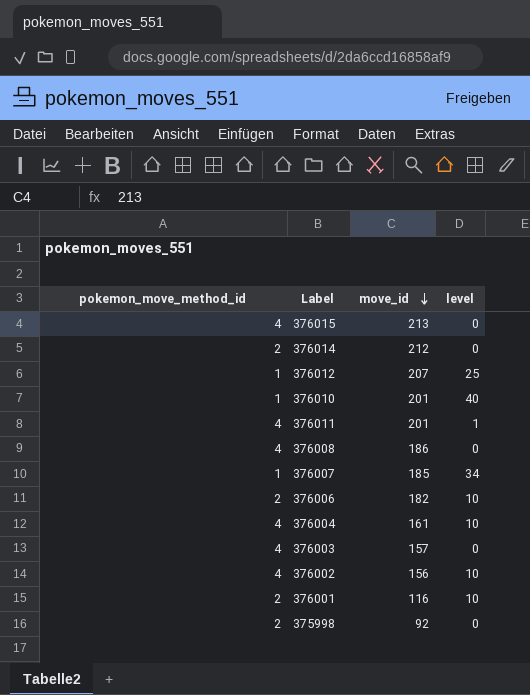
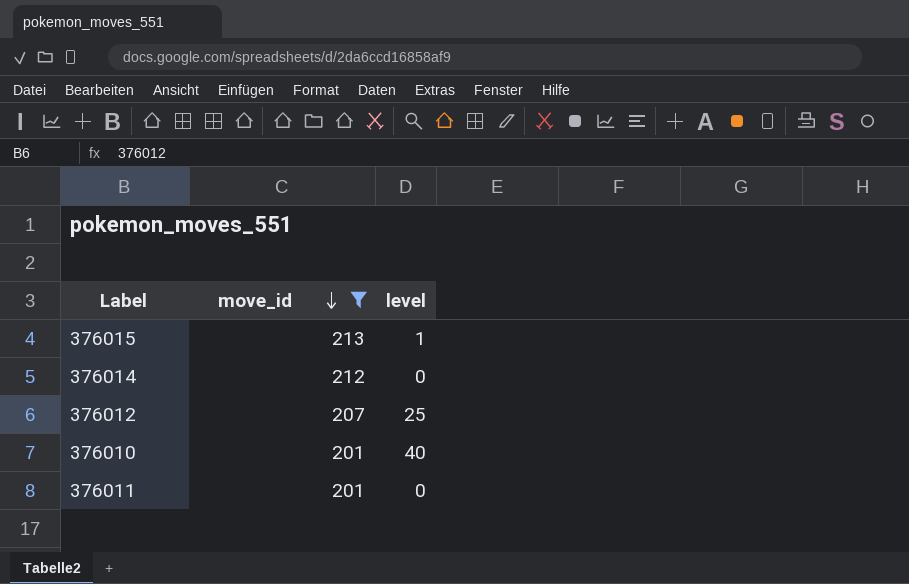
filter: none -> move_id >= 201
column pokemon_move_method_id | position: 1 -> none
376015 | level: 0 -> 1
376011 | level: 1 -> 0

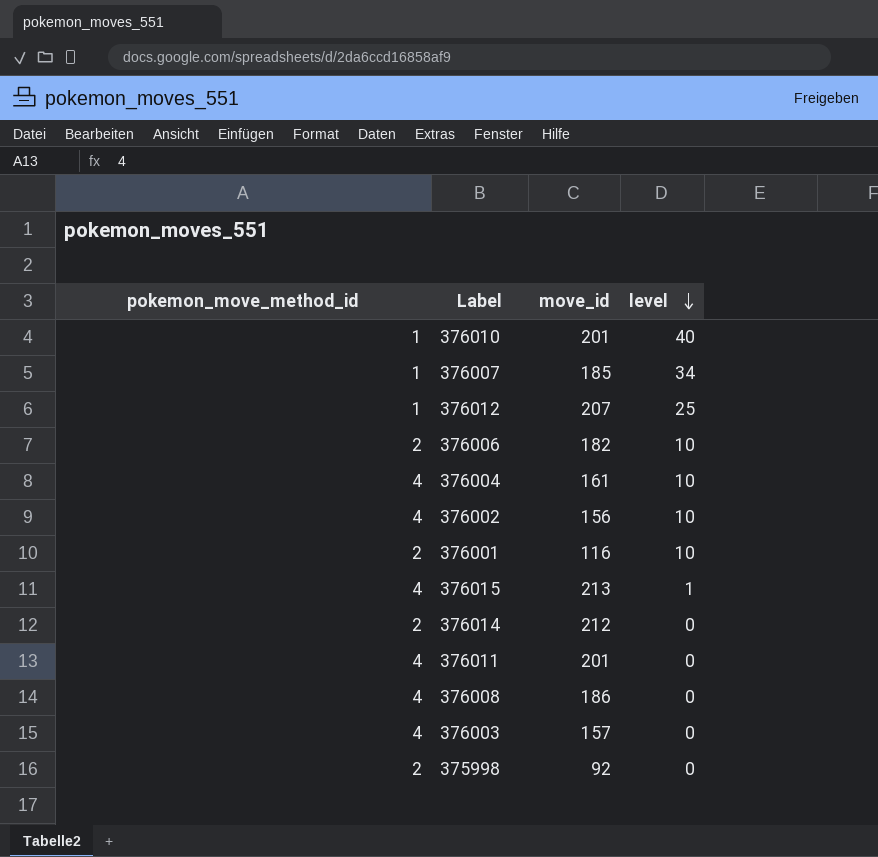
filter: move_id >= 201 -> none
row order: move_id descending -> level descending
column pokemon_move_method_id | position: none -> 1

